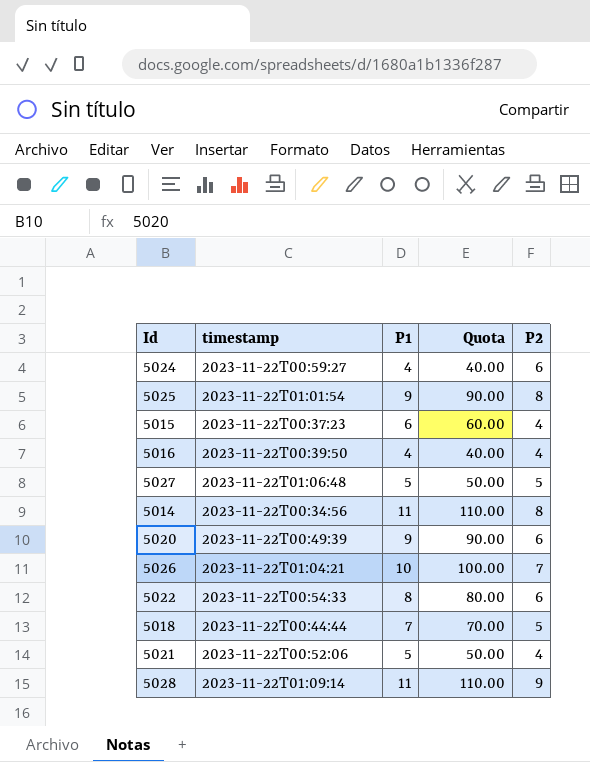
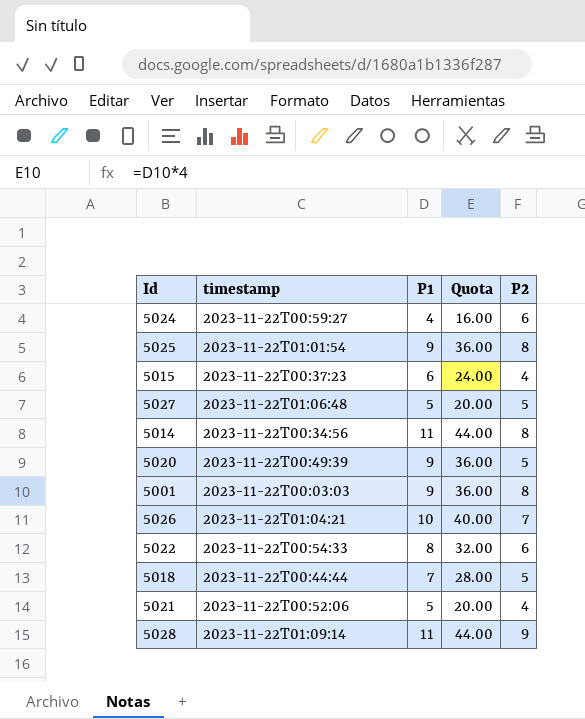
column Quota | formula: [P1] * 10 -> [P1] * 4
row 5016: 2023-11-22T00:39:50 | 4 | 40.00 | 4 -> none
5020 | P2: 6 -> 5
row 5001: none -> 2023-11-22T00:03:03 | 9 | 36.00 | 8

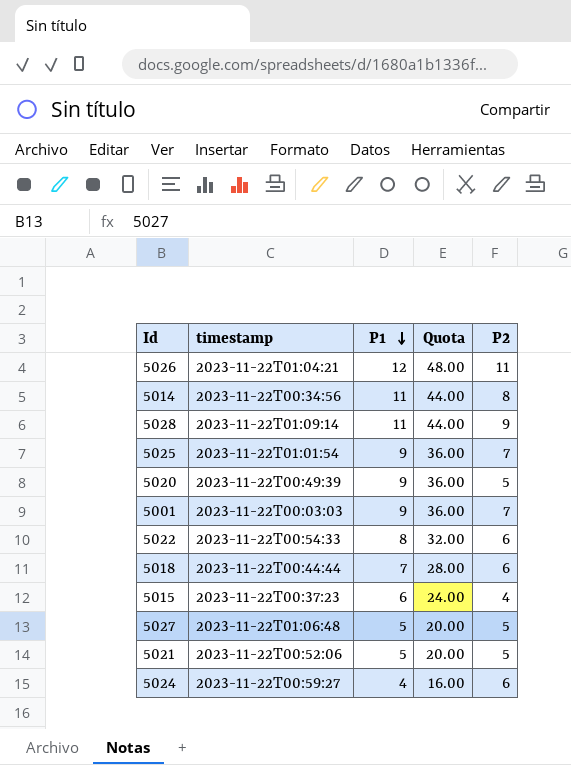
row order: none -> P1 descending
5026 | P1: 10 -> 12
5026 | Quota: 40.00 -> 48.00
5026 | P2: 7 -> 11
5025 | P2: 8 -> 7
5001 | P2: 8 -> 7
5018 | P2: 5 -> 6
5021 | P2: 4 -> 5

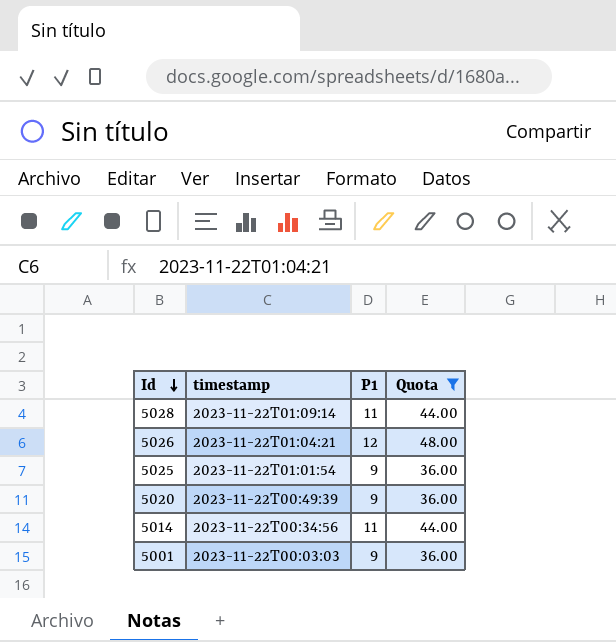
filter: none -> Quota >= 36.00
row order: P1 descending -> Id descending
column P2 | position: 5 -> none

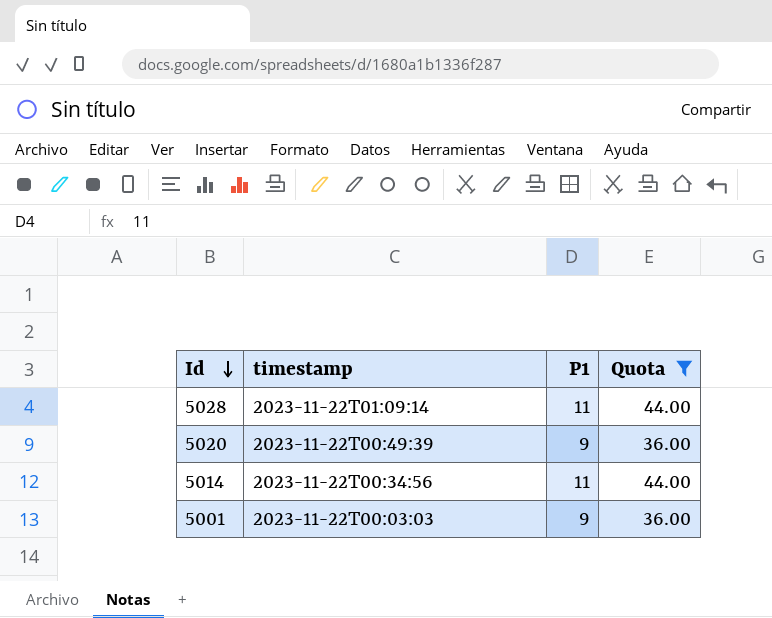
row 5026: 2023-11-22T01:04:21 | 12 | 48.00 -> none
row 5025: 2023-11-22T01:01:54 | 9 | 36.00 -> none

